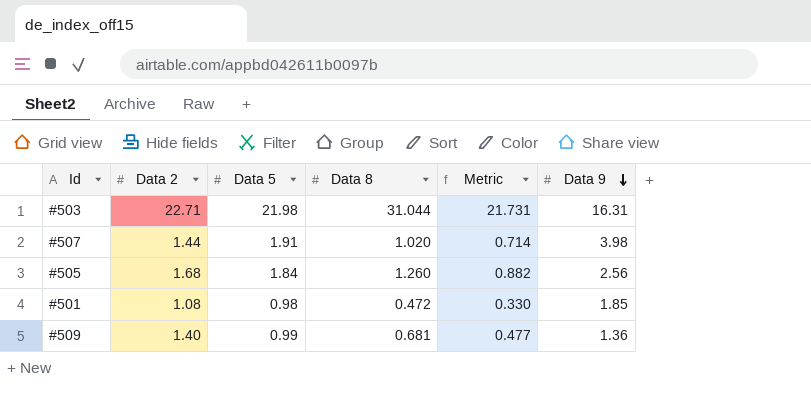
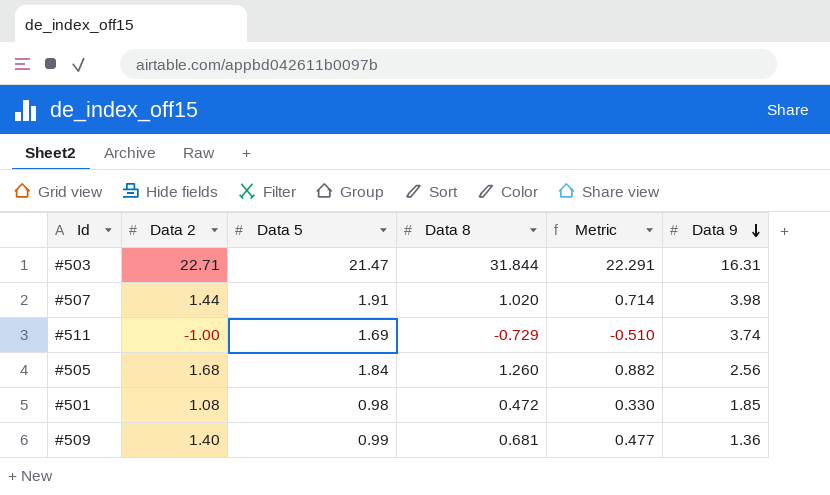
#503 | Data 5: 21.98 -> 21.47
#503 | Data 8: 31.044 -> 31.844
#503 | Metric: 21.731 -> 22.291
row #511: none -> -1.00 | 1.69 | -0.729 | -0.510 | 3.74

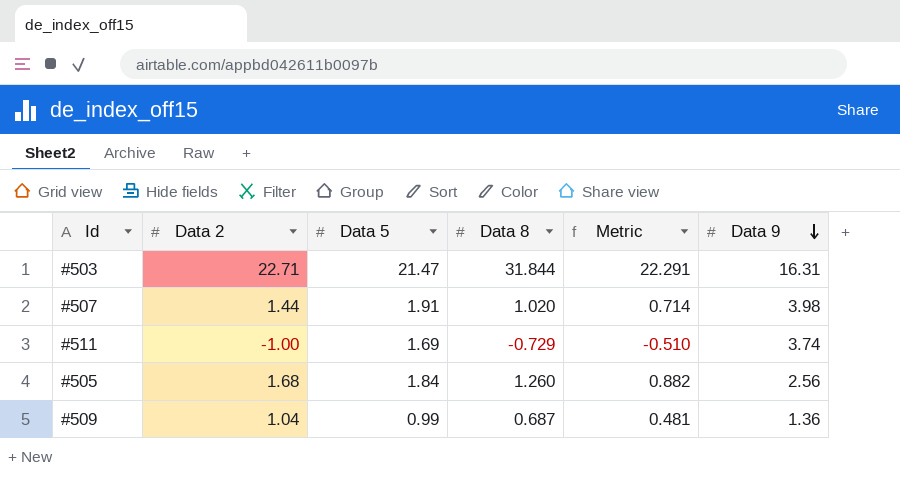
row #501: 1.08 | 0.98 | 0.472 | 0.330 | 1.85 -> none
#509 | Data 2: 1.40 -> 1.04
#509 | Data 8: 0.681 -> 0.687
#509 | Metric: 0.477 -> 0.481

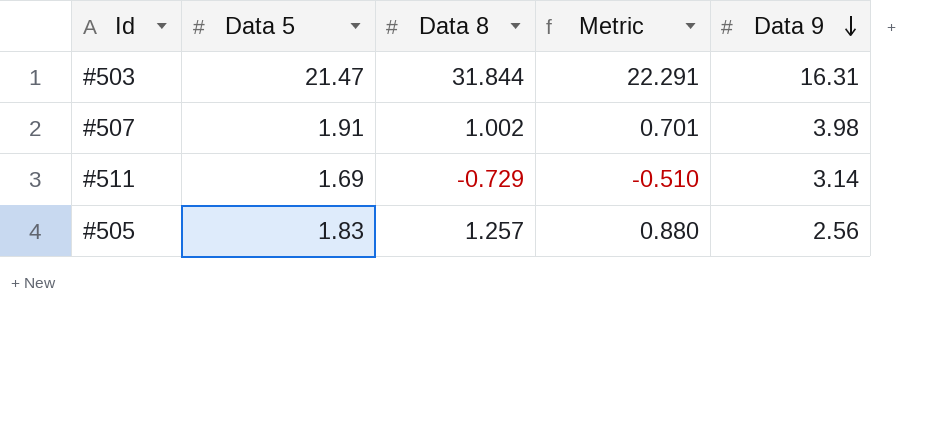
column Data 2 | position: 2 -> none
row #509: 1.04 | 0.99 | 0.687 | 0.481 | 1.36 -> none
#507 | Data 8: 1.020 -> 1.002
#507 | Metric: 0.714 -> 0.701
#511 | Data 9: 3.74 -> 3.14
#505 | Data 5: 1.84 -> 1.83
#505 | Data 8: 1.260 -> 1.257
#505 | Metric: 0.882 -> 0.880

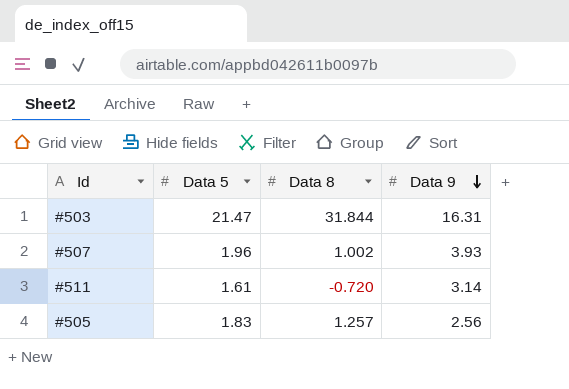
column Metric | formula: [Data 8] * 0.7 -> none
#507 | Data 5: 1.91 -> 1.96
#507 | Data 9: 3.98 -> 3.93
#511 | Data 5: 1.69 -> 1.61
#511 | Data 8: -0.729 -> -0.720

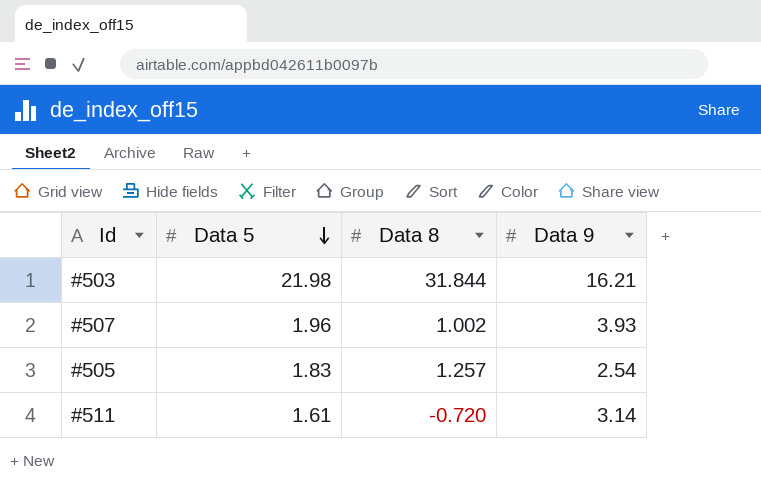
row order: Data 9 descending -> Data 5 descending
#503 | Data 5: 21.47 -> 21.98
#503 | Data 9: 16.31 -> 16.21
#505 | Data 9: 2.56 -> 2.54

